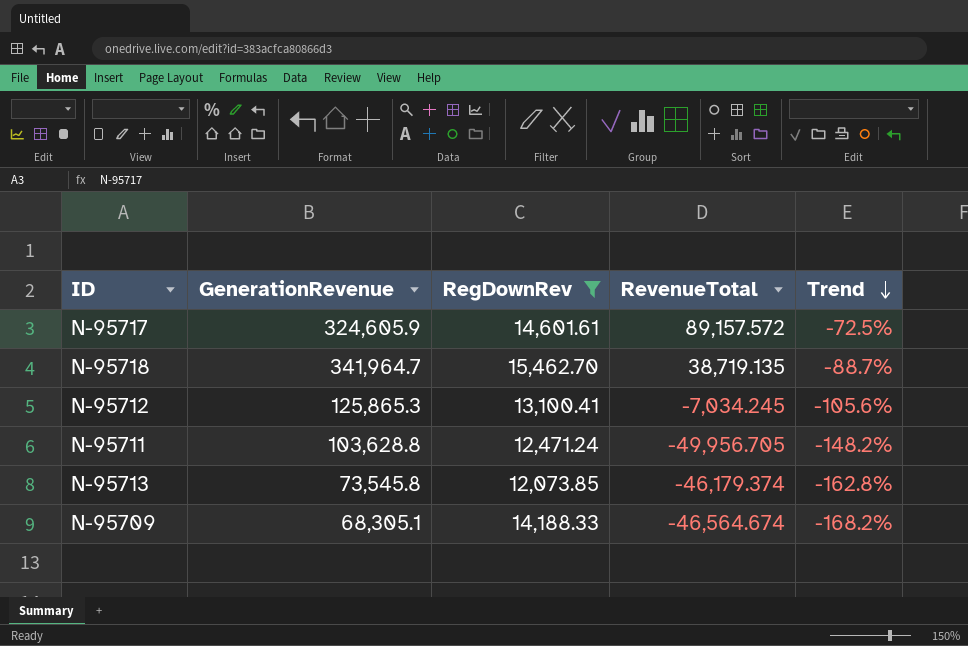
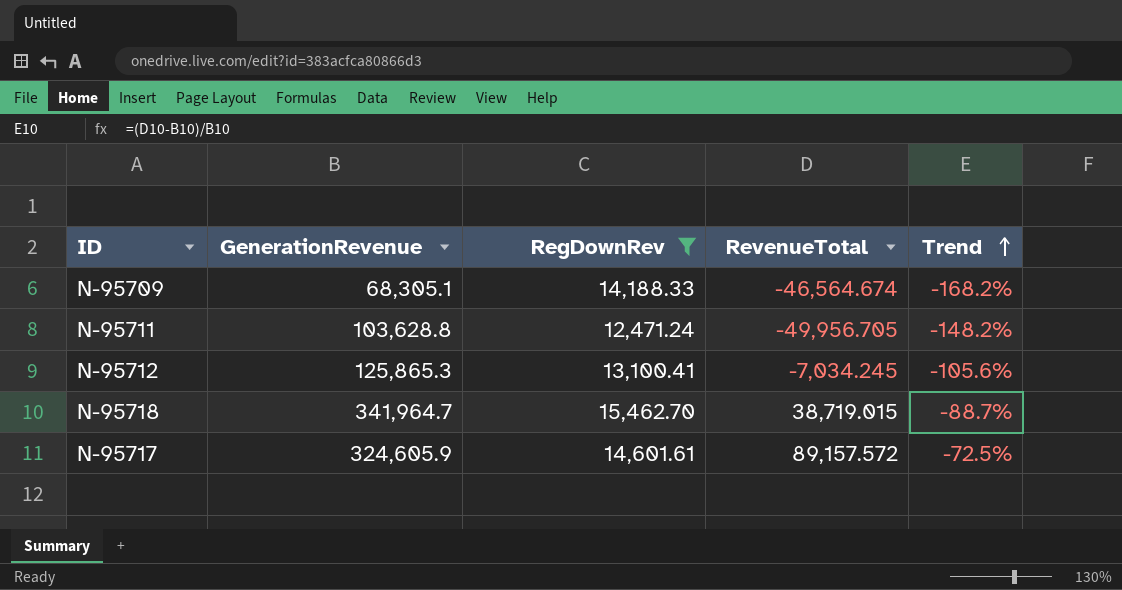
row order: Trend descending -> Trend ascending
row N-95713: 73,545.8 | 12,073.85 | -46,179.374 | -162.8% -> none
N-95718 | RevenueTotal: 38,719.135 -> 38,719.015

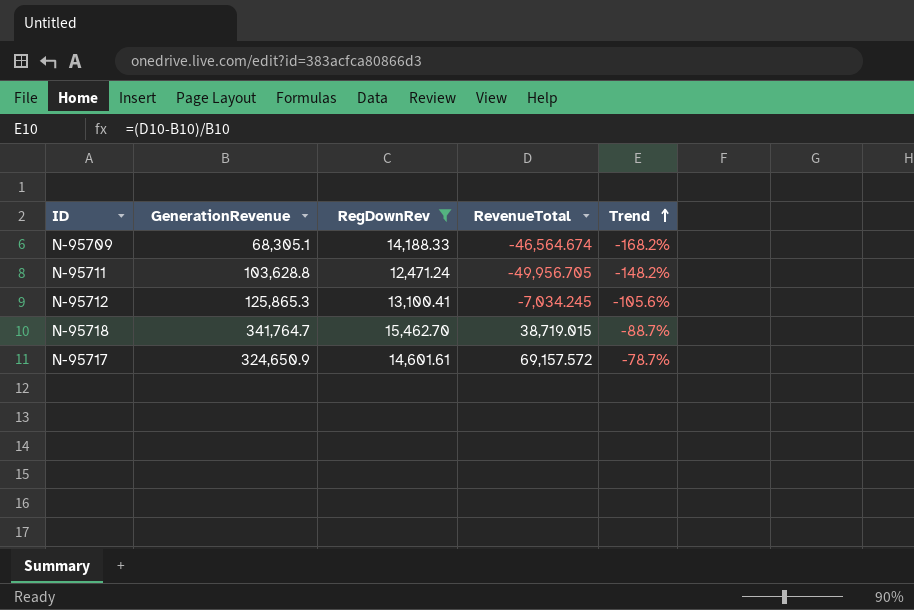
N-95718 | GenerationRevenue: 341,964.7 -> 341,764.7
N-95717 | GenerationRevenue: 324,605.9 -> 324,650.9
N-95717 | RevenueTotal: 89,157.572 -> 69,157.572
N-95717 | Trend: -72.5% -> -78.7%

